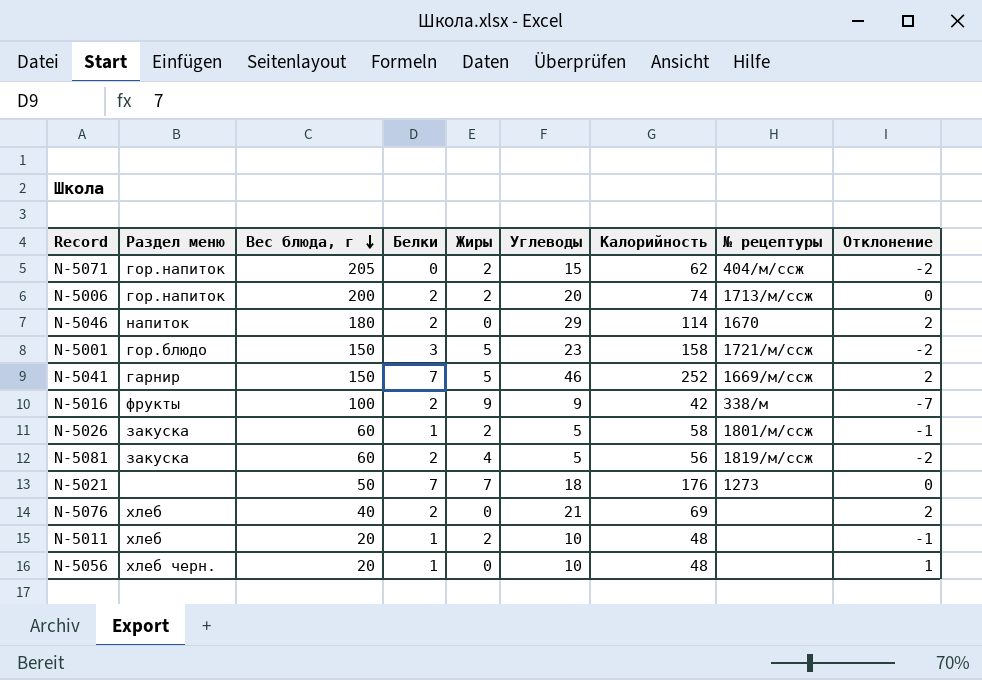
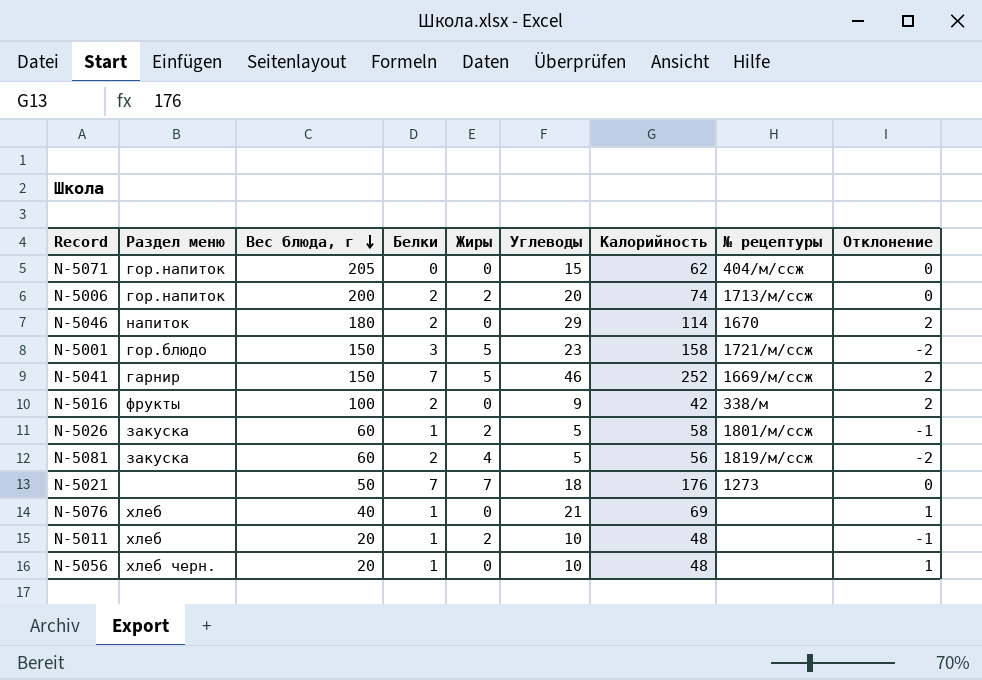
N-5071 | Жиры: 2 -> 0
N-5071 | Отклонение: -2 -> 0
N-5016 | Жиры: 9 -> 0
N-5016 | Отклонение: -7 -> 2
N-5076 | Белки: 2 -> 1
N-5076 | Отклонение: 2 -> 1

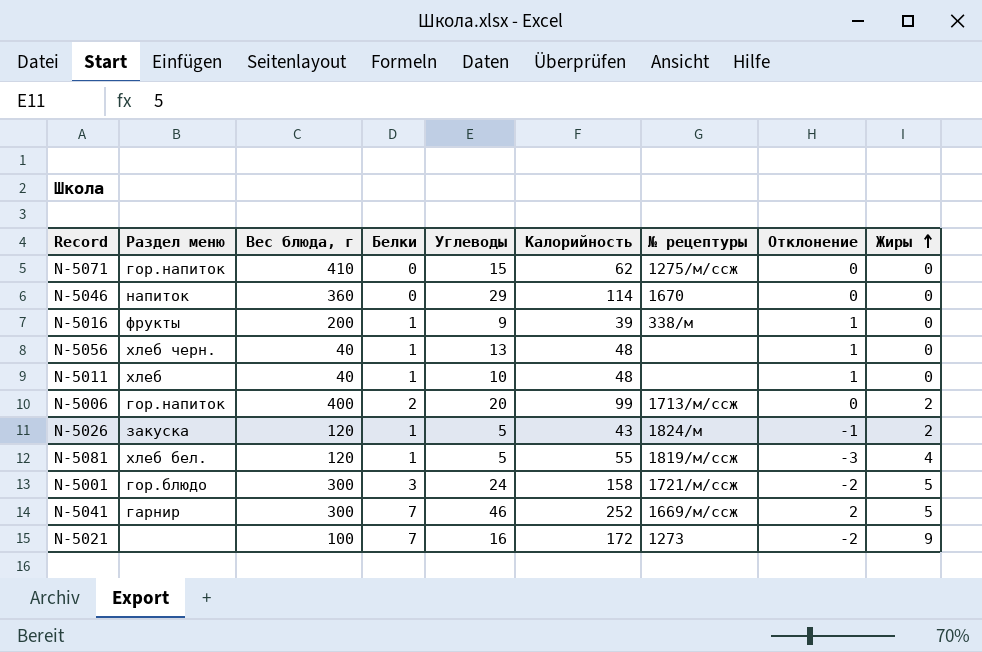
row order: Вес блюда, г descending -> Жиры ascending
column Жиры | position: 5 -> 9
row N-5076: хлеб | 40 | 1 | 0 | 21 | 69 | none | 1 -> none
N-5071 | Вес блюда, г: 205 -> 410
N-5071 | № рецептуры: 404/м/ссж -> 1275/м/ссж
N-5046 | Вес блюда, г: 180 -> 360
N-5046 | Белки: 2 -> 0
N-5046 | Отклонение: 2 -> 0
N-5016 | Вес блюда, г: 100 -> 200
N-5016 | Белки: 2 -> 1
N-5016 | Калорийность: 42 -> 39
N-5016 | Отклонение: 2 -> 1
N-5056 | Вес блюда, г: 20 -> 40
N-5056 | Углеводы: 10 -> 13
N-5011 | Вес блюда, г: 20 -> 40
N-5011 | Отклонение: -1 -> 1
N-5011 | Жиры: 2 -> 0
N-5006 | Вес блюда, г: 200 -> 400
N-5006 | Калорийность: 74 -> 99
N-5026 | Вес блюда, г: 60 -> 120
N-5026 | Калорийность: 58 -> 43
N-5026 | № рецептуры: 1801/м/ссж -> 1824/м
N-5081 | Раздел меню: закуска -> хлеб бел.
N-5081 | Вес блюда, г: 60 -> 120
N-5081 | Белки: 2 -> 1
N-5081 | Калорийность: 56 -> 55
N-5081 | Отклонение: -2 -> -3
N-5001 | Вес блюда, г: 150 -> 300
N-5001 | Углеводы: 23 -> 24
N-5041 | Вес блюда, г: 150 -> 300
N-5021 | Вес блюда, г: 50 -> 100
N-5021 | Углеводы: 18 -> 16
N-5021 | Калорийность: 176 -> 172
N-5021 | Отклонение: 0 -> -2
N-5021 | Жиры: 7 -> 9

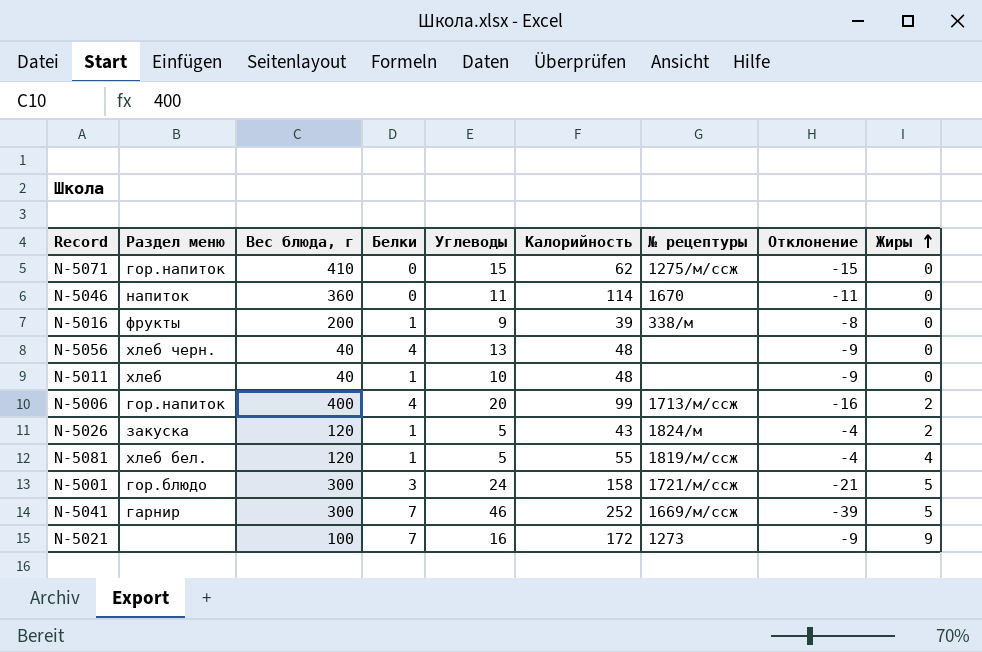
column Отклонение | formula: [Белки] - [Жиры] -> [Белки] - [Углеводы]
N-5046 | Углеводы: 29 -> 11
N-5056 | Белки: 1 -> 4
N-5006 | Белки: 2 -> 4

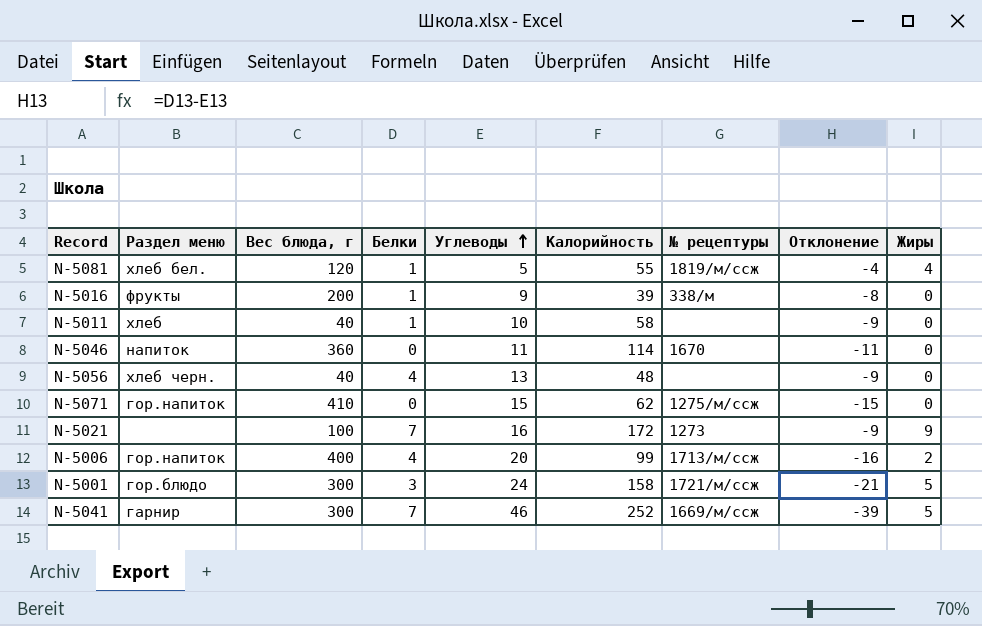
row order: Жиры ascending -> Углеводы ascending
row N-5026: закуска | 120 | 1 | 5 | 43 | 1824/м | -4 | 2 -> none
N-5011 | Калорийность: 48 -> 58

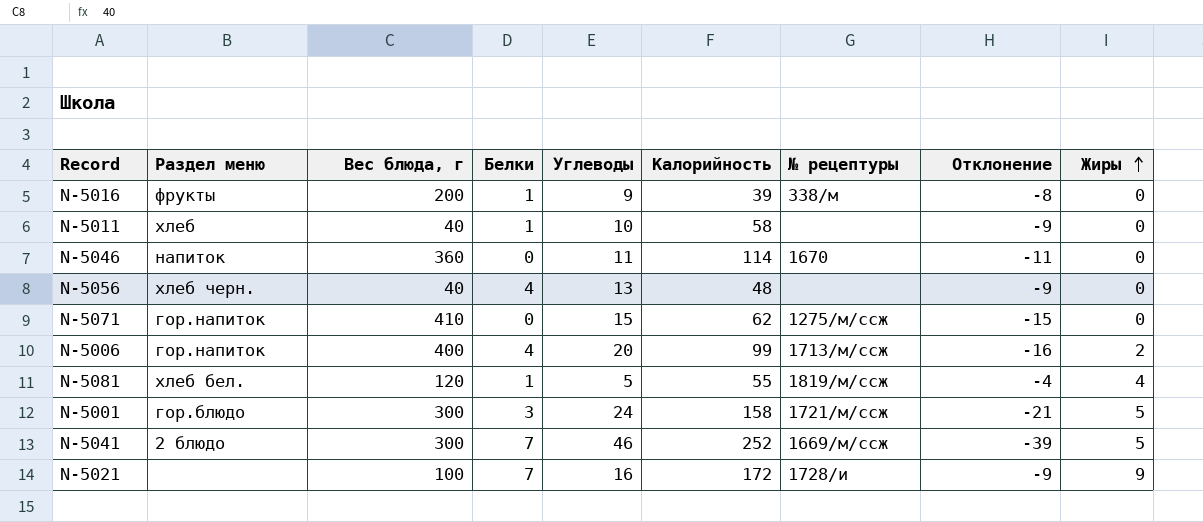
row order: Углеводы ascending -> Жиры ascending
N-5041 | Раздел меню: гарнир -> 2 блюдо
N-5021 | № рецептуры: 1273 -> 1728/и

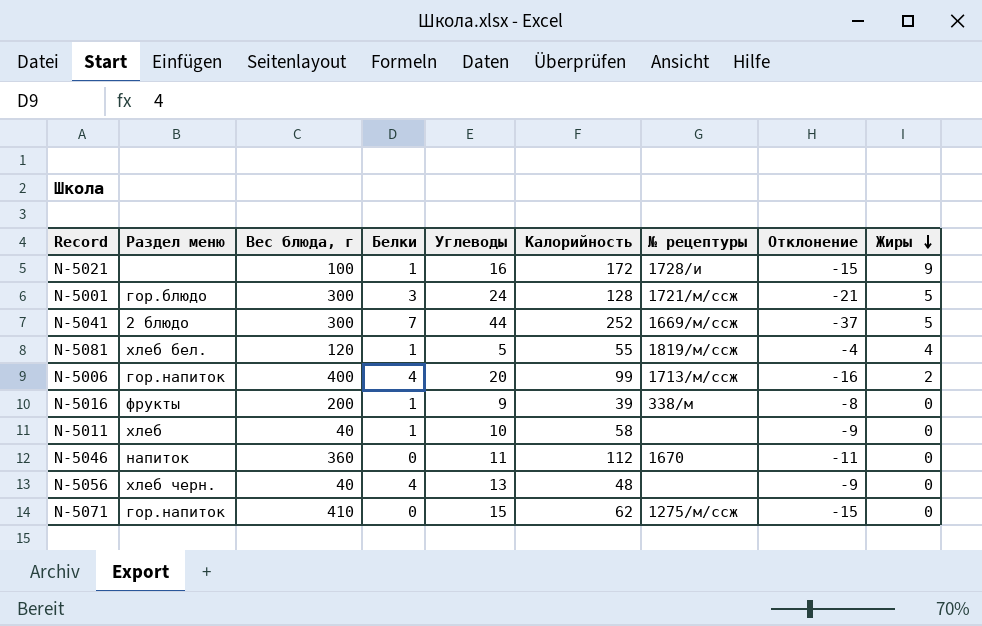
row order: Жиры ascending -> Жиры descending
N-5021 | Белки: 7 -> 1
N-5021 | Отклонение: -9 -> -15
N-5001 | Калорийность: 158 -> 128
N-5041 | Углеводы: 46 -> 44
N-5041 | Отклонение: -39 -> -37
N-5046 | Калорийность: 114 -> 112

